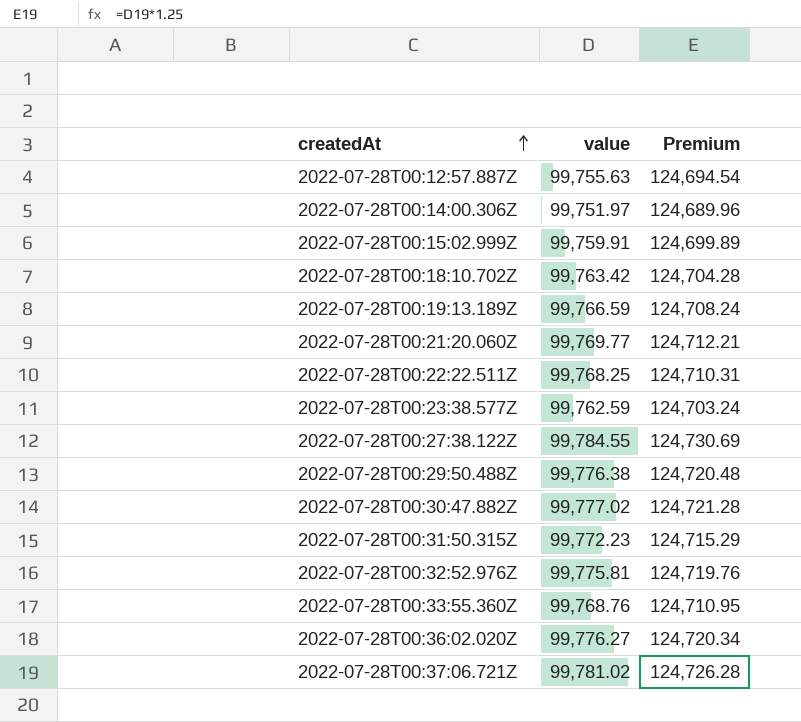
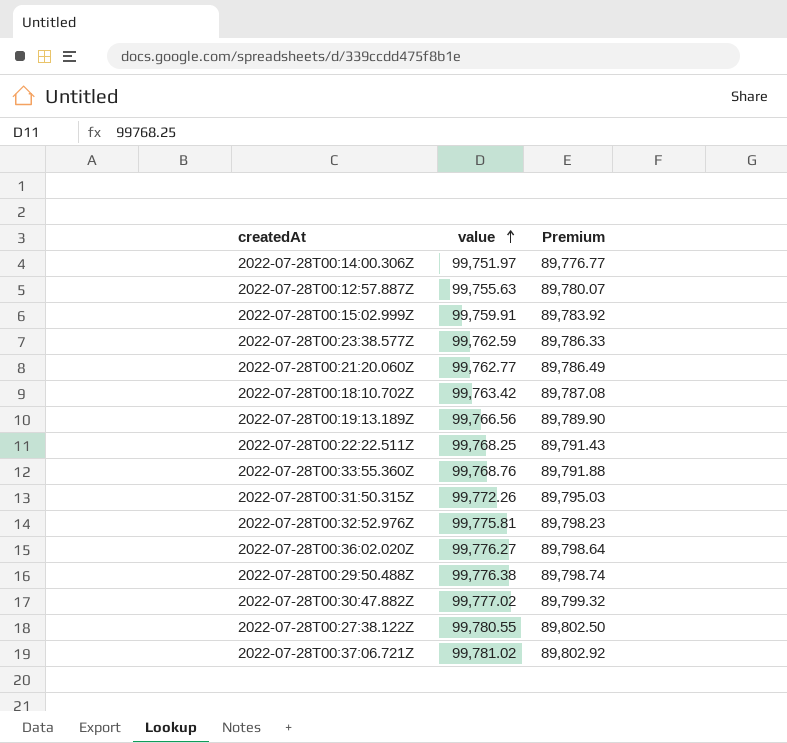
row order: createdAt ascending -> value ascending
column Premium | formula: [value] * 1.25 -> [value] * 0.9
2022-07-28T00:21:20.060Z | value: 99,769.77 -> 99,762.77
2022-07-28T00:19:13.189Z | value: 99,766.59 -> 99,766.56
2022-07-28T00:31:50.315Z | value: 99,772.23 -> 99,772.26
2022-07-28T00:27:38.122Z | value: 99,784.55 -> 99,780.55

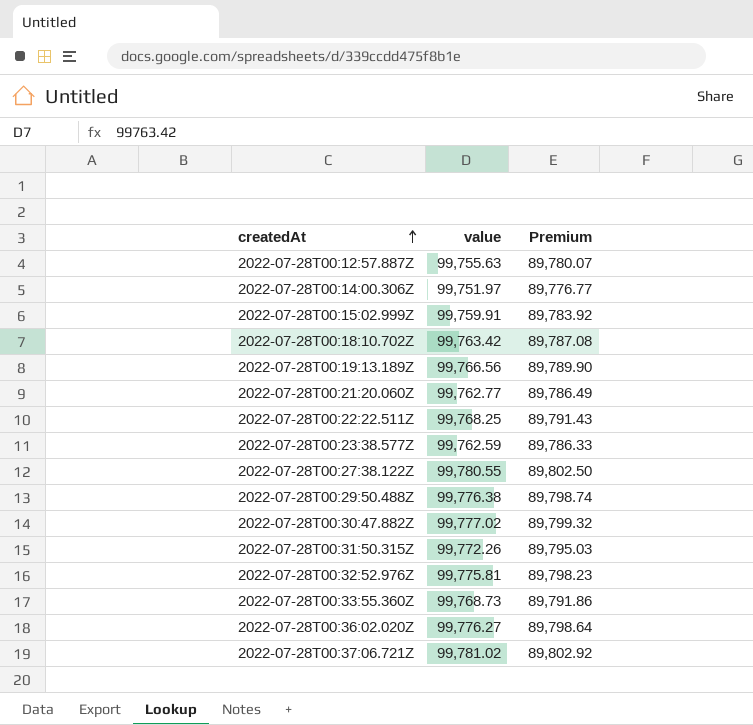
row order: value ascending -> createdAt ascending
2022-07-28T00:33:55.360Z | value: 99,768.76 -> 99,768.73
2022-07-28T00:33:55.360Z | Premium: 89,791.88 -> 89,791.86

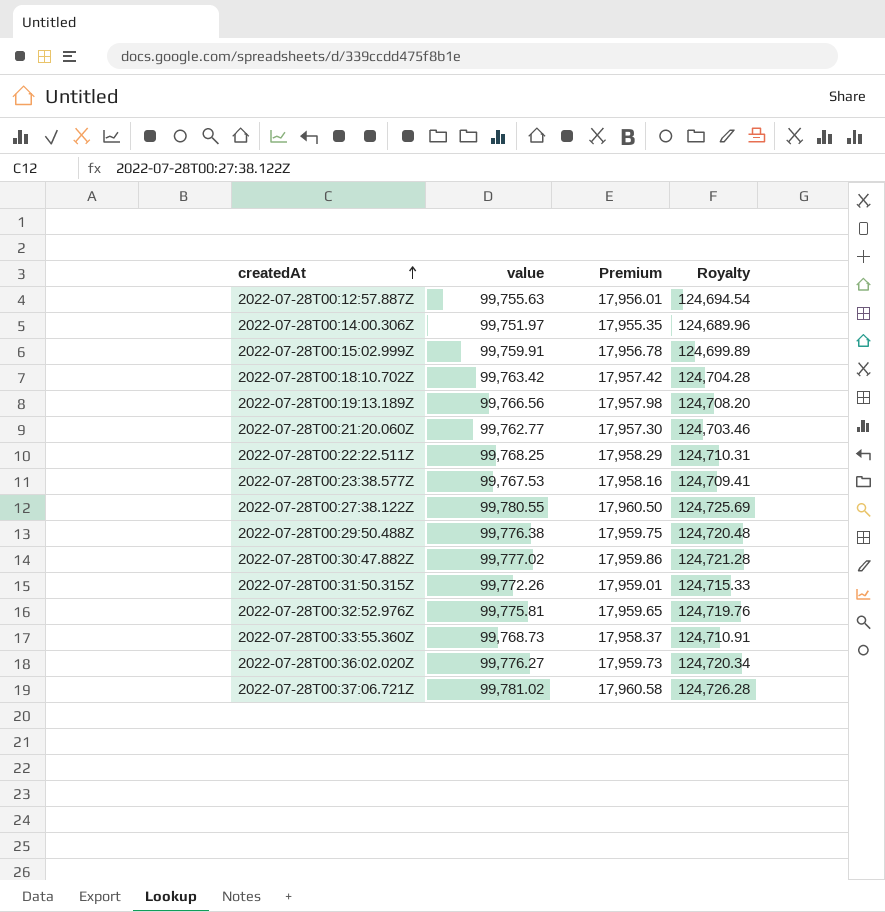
column Premium | formula: [value] * 0.9 -> [value] * 0.18
column Royalty | formula: none -> [value] * 1.25
2022-07-28T00:23:38.577Z | value: 99,762.59 -> 99,767.53

